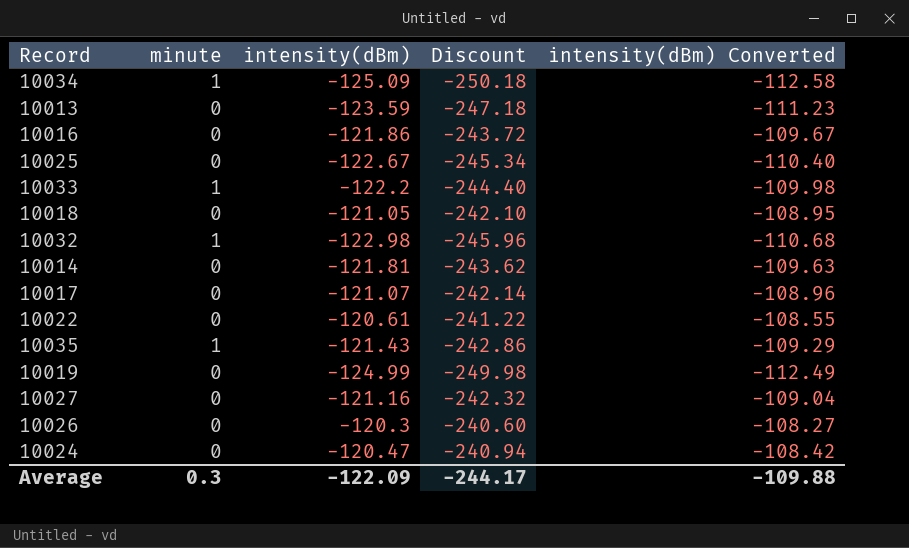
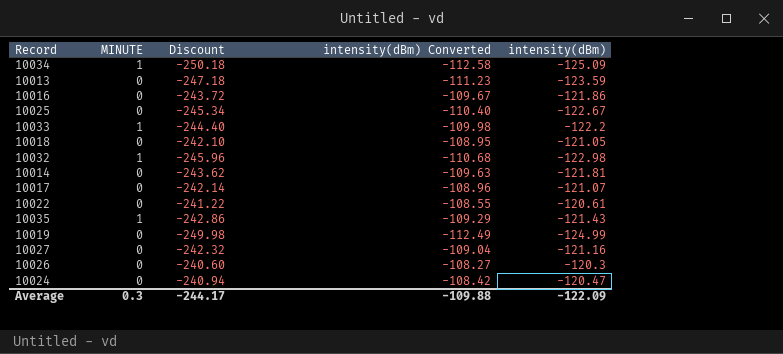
column name: minute -> MINUTE
column intensity(dBm) | position: 3 -> 5

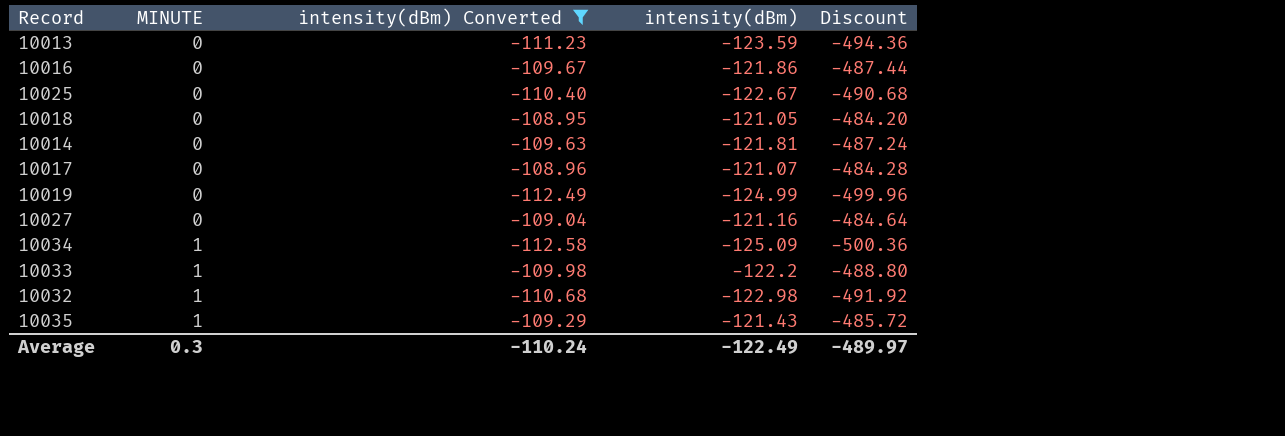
filter: none -> intensity(dBm) Converted <= -108.95
row order: none -> MINUTE ascending
column Discount | formula: [intensity(dBm)] * 2 -> [intensity(dBm)] * 4
column Discount | position: 3 -> 5
Average | intensity(dBm) Converted: -109.88 -> -110.24
Average | intensity(dBm): -122.09 -> -122.49
Average | Discount: -244.17 -> -489.97

